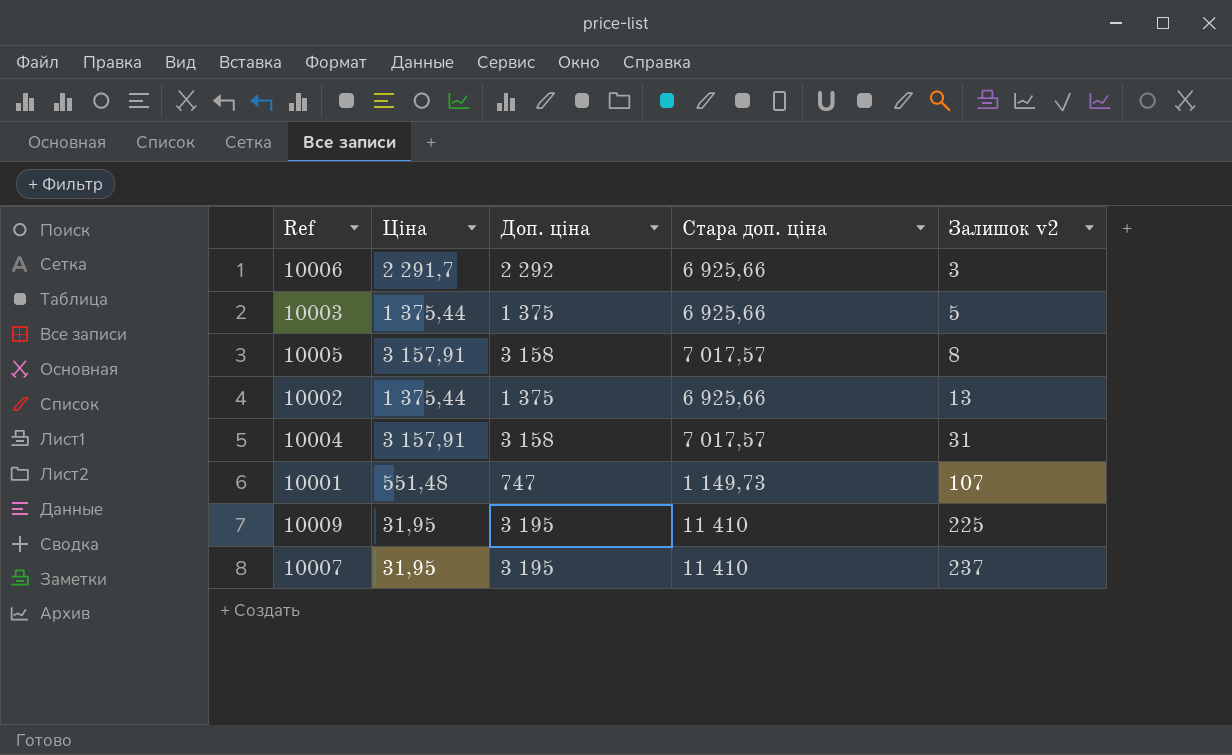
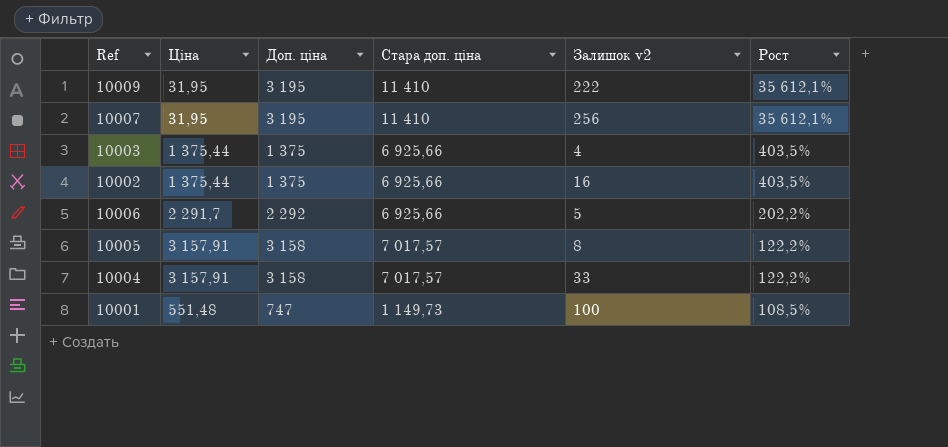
row order: Залишок v2 ascending -> Рост descending
column Рост | formula: none -> ([Стара доп. ціна] - [Ціна]) / [Ціна]
10009 | Залишок v2: 225 -> 222
10007 | Залишок v2: 237 -> 256
10003 | Залишок v2: 5 -> 4
10002 | Залишок v2: 13 -> 16
10006 | Залишок v2: 3 -> 5
10004 | Залишок v2: 31 -> 33
10001 | Залишок v2: 107 -> 100

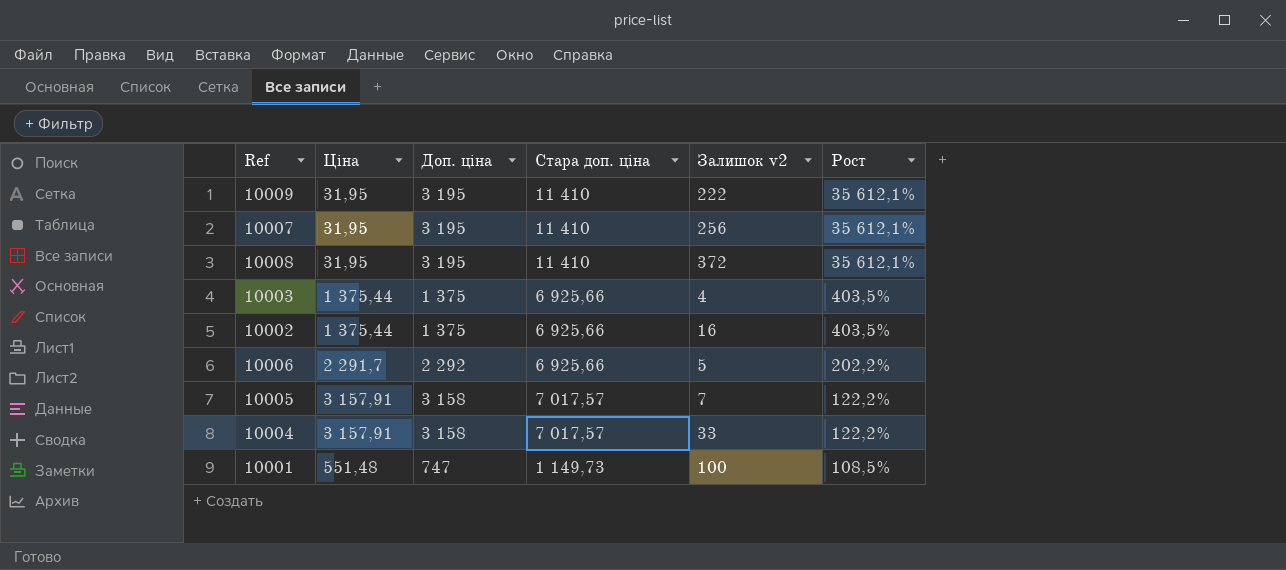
row 10008: none -> 31,95 | 3 195 | 11 410 | 372 | 35 612,1%
10005 | Залишок v2: 8 -> 7

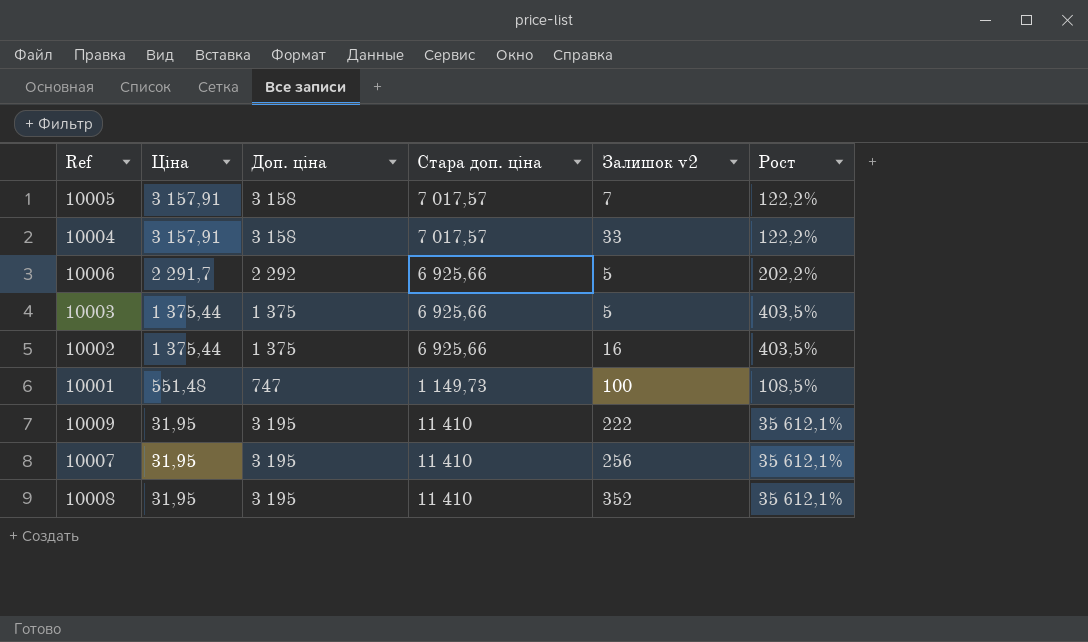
row order: Рост descending -> Ціна descending
10003 | Залишок v2: 4 -> 5
10008 | Залишок v2: 372 -> 352

